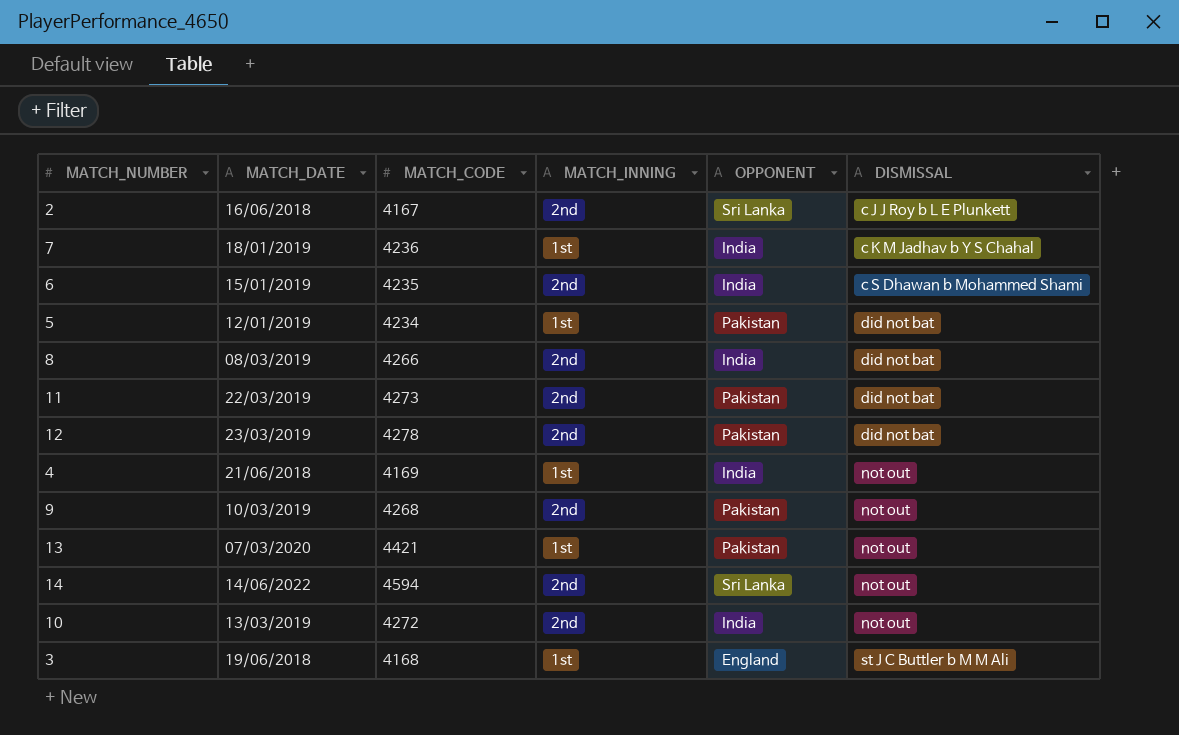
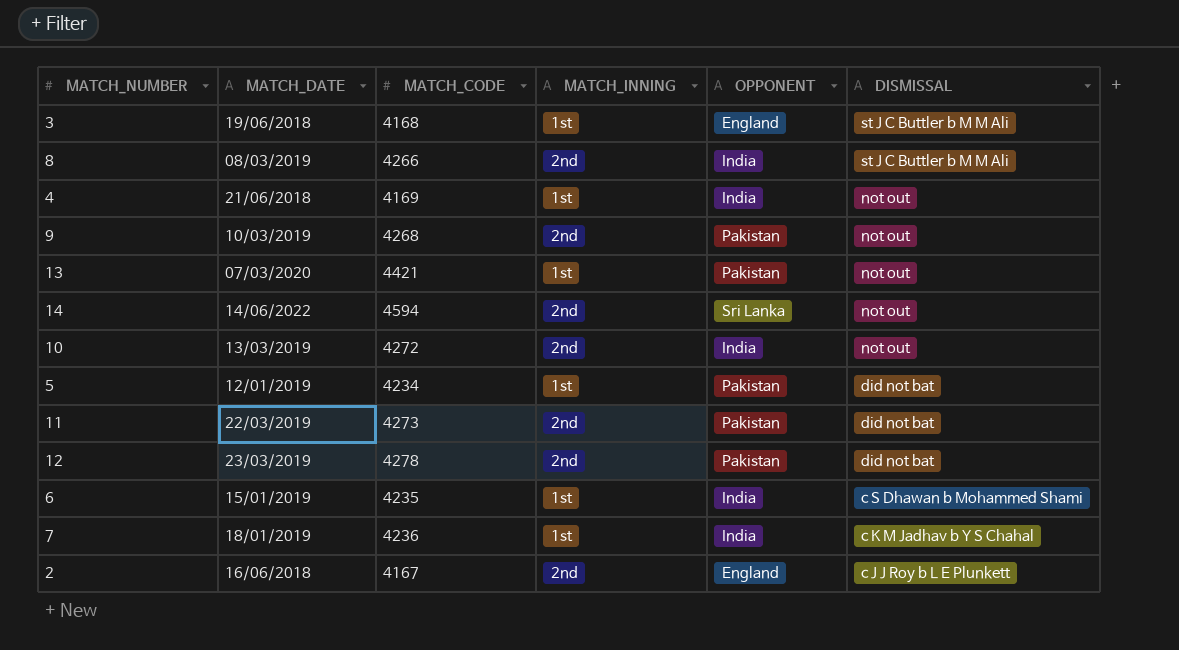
row order: DISMISSAL ascending -> DISMISSAL descending
8 | DISMISSAL: did not bat -> st J C Buttler b M M Ali
6 | MATCH_INNING: 2nd -> 1st
2 | OPPONENT: Sri Lanka -> England

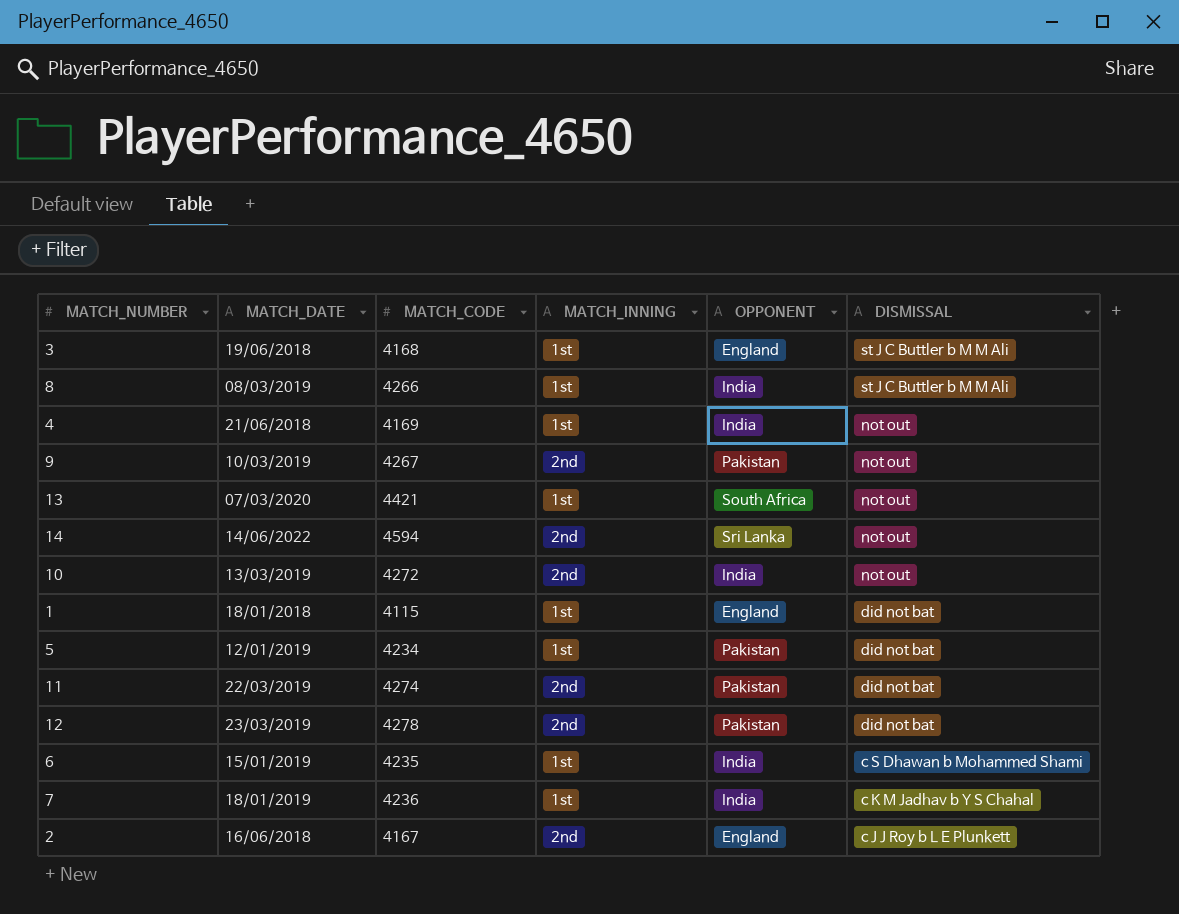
8 | MATCH_INNING: 2nd -> 1st
9 | MATCH_CODE: 4268 -> 4267
13 | OPPONENT: Pakistan -> South Africa
row 1: none -> 18/01/2018 | 4115 | 1st | England | did not bat
11 | MATCH_CODE: 4273 -> 4274

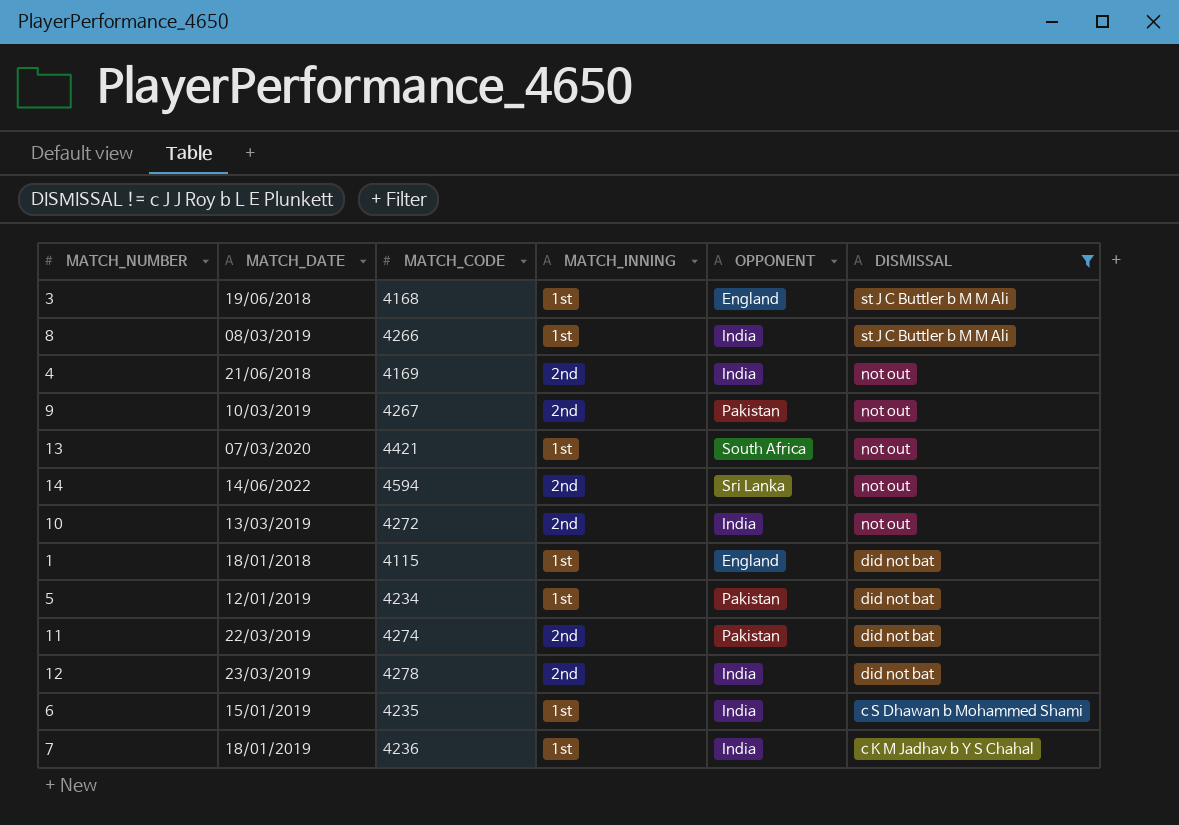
filter: none -> DISMISSAL != c J J Roy b L E Plunkett
4 | MATCH_INNING: 1st -> 2nd
12 | OPPONENT: Pakistan -> India

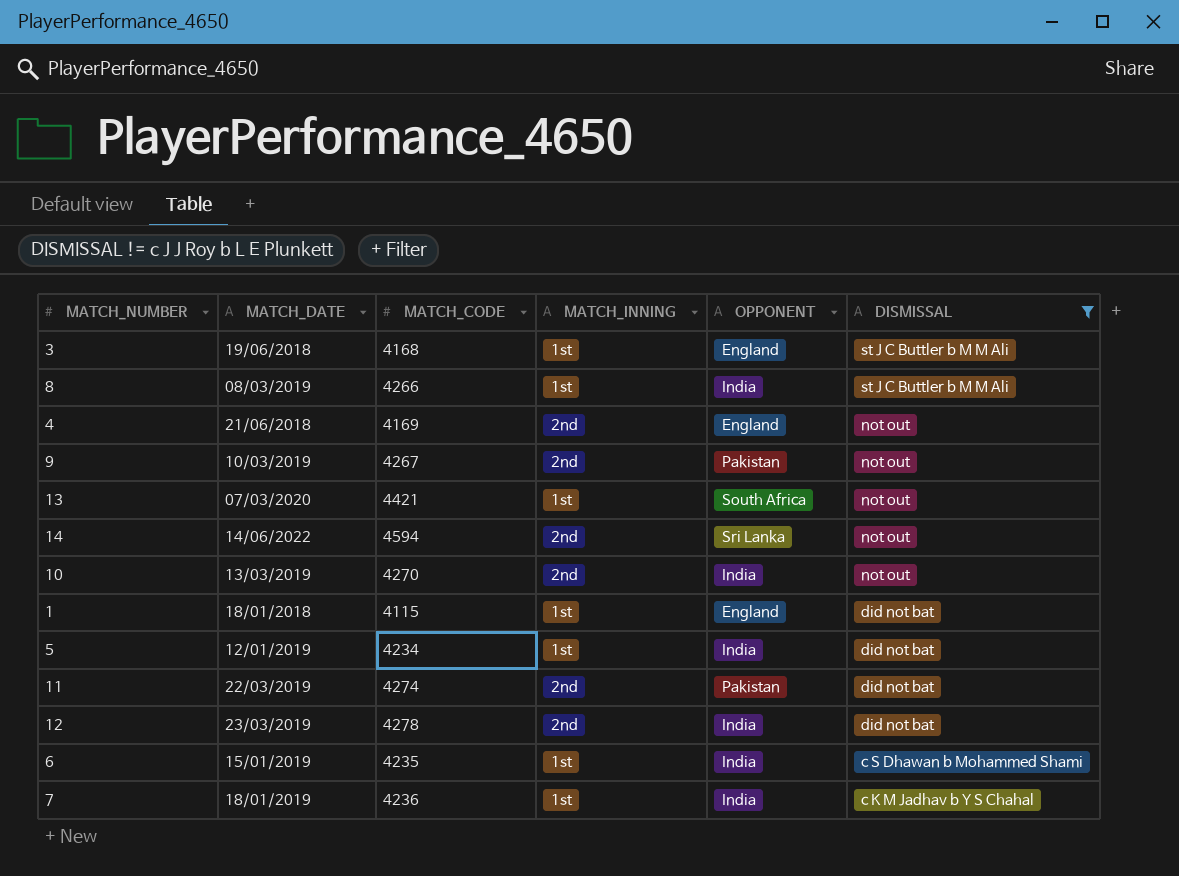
4 | OPPONENT: India -> England
10 | MATCH_CODE: 4272 -> 4270
5 | OPPONENT: Pakistan -> India

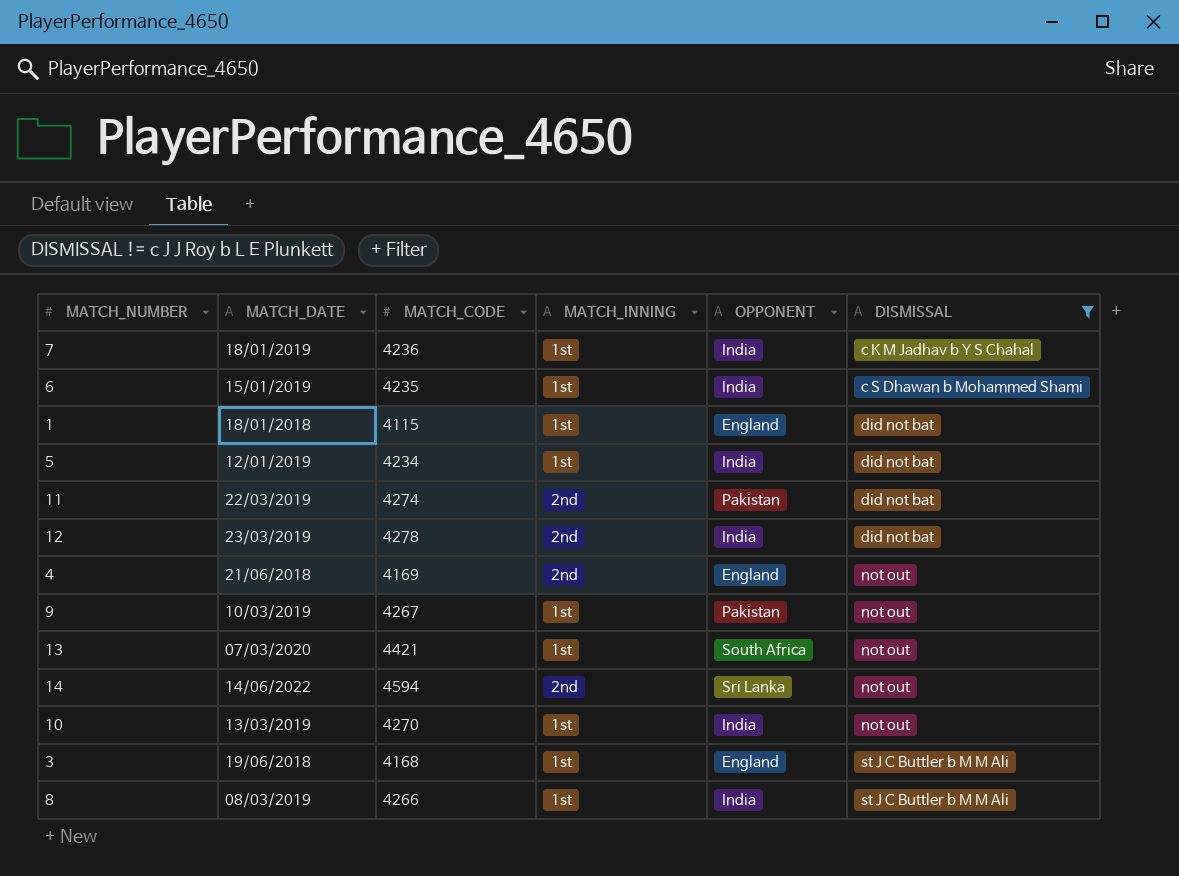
row order: DISMISSAL descending -> DISMISSAL ascending
9 | MATCH_INNING: 2nd -> 1st
10 | MATCH_INNING: 2nd -> 1st

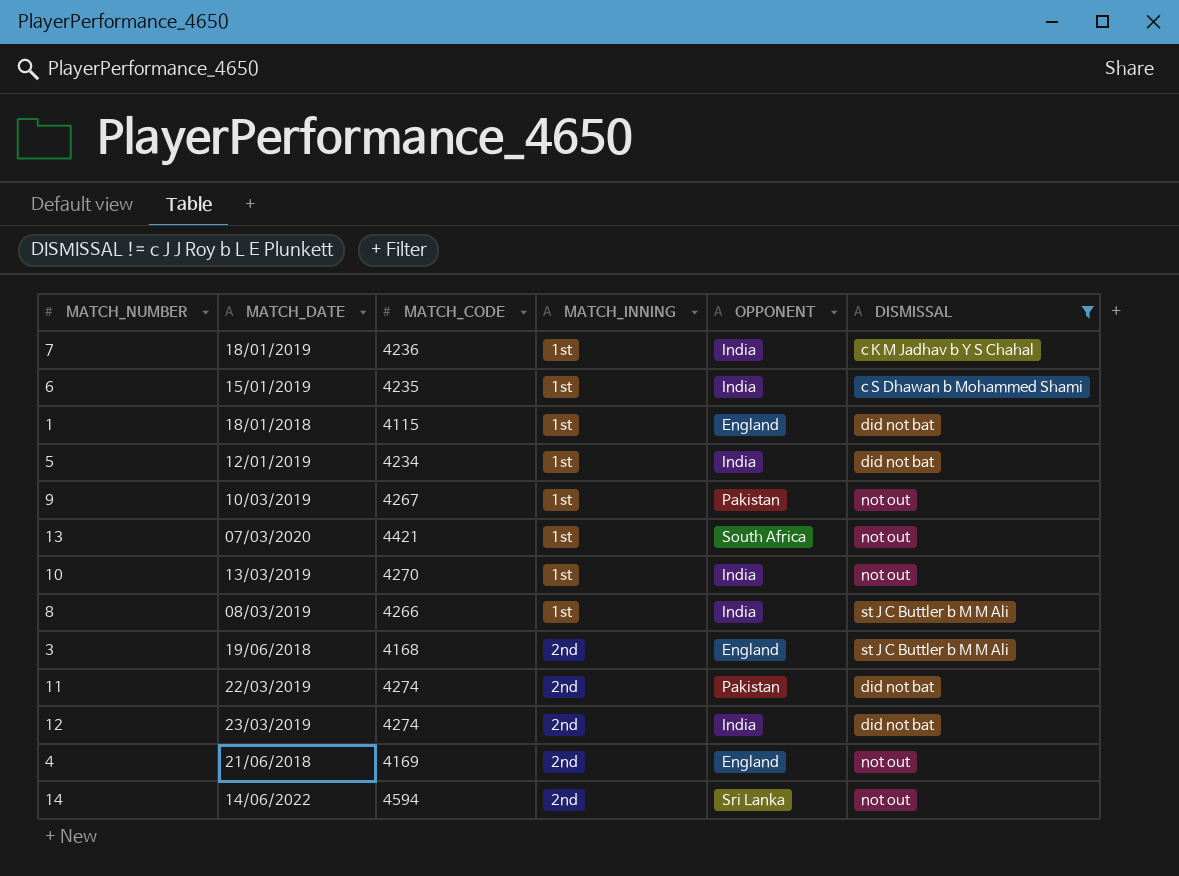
row order: DISMISSAL ascending -> MATCH_INNING ascending
3 | MATCH_INNING: 1st -> 2nd
12 | MATCH_CODE: 4278 -> 4274

